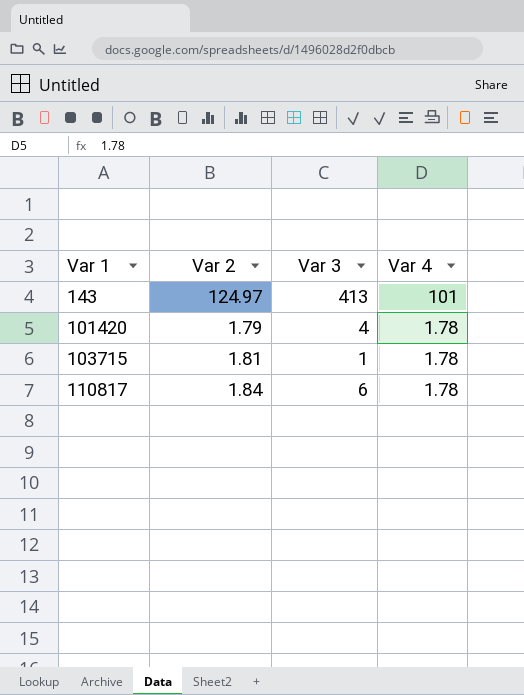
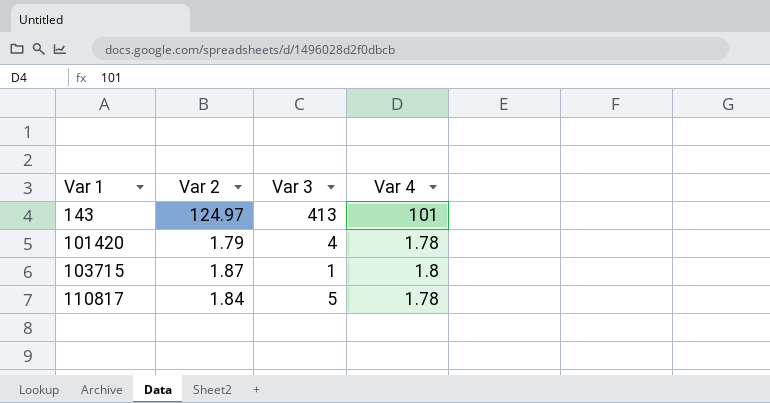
103715 | Var 2: 1.81 -> 1.87
103715 | Var 4: 1.78 -> 1.8
110817 | Var 3: 6 -> 5

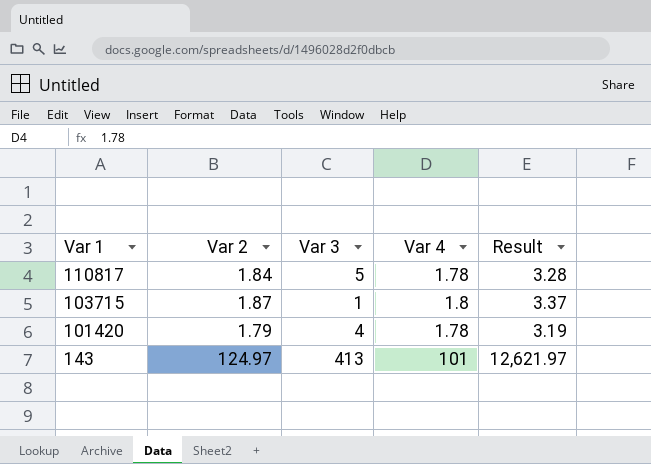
row order: Var 1 ascending -> Var 1 descending
column Result | formula: none -> [Var 2] * [Var 4]

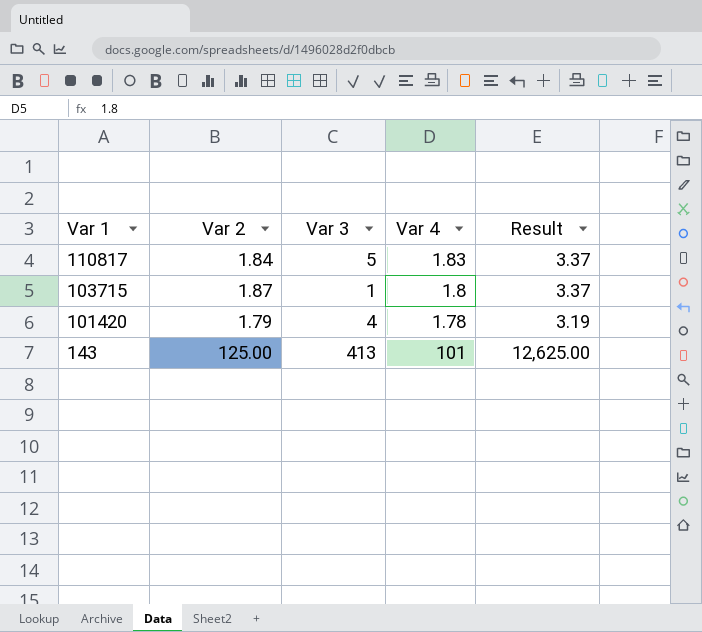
110817 | Var 4: 1.78 -> 1.83
110817 | Result: 3.28 -> 3.37
143 | Var 2: 124.97 -> 125.00
143 | Result: 12,621.97 -> 12,625.00

